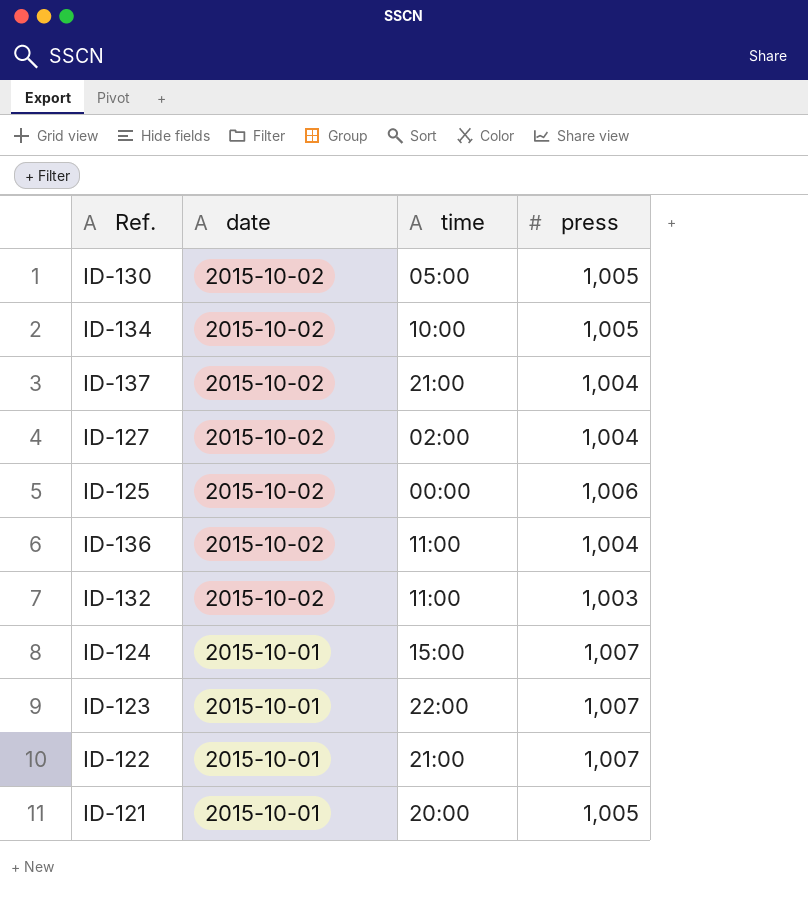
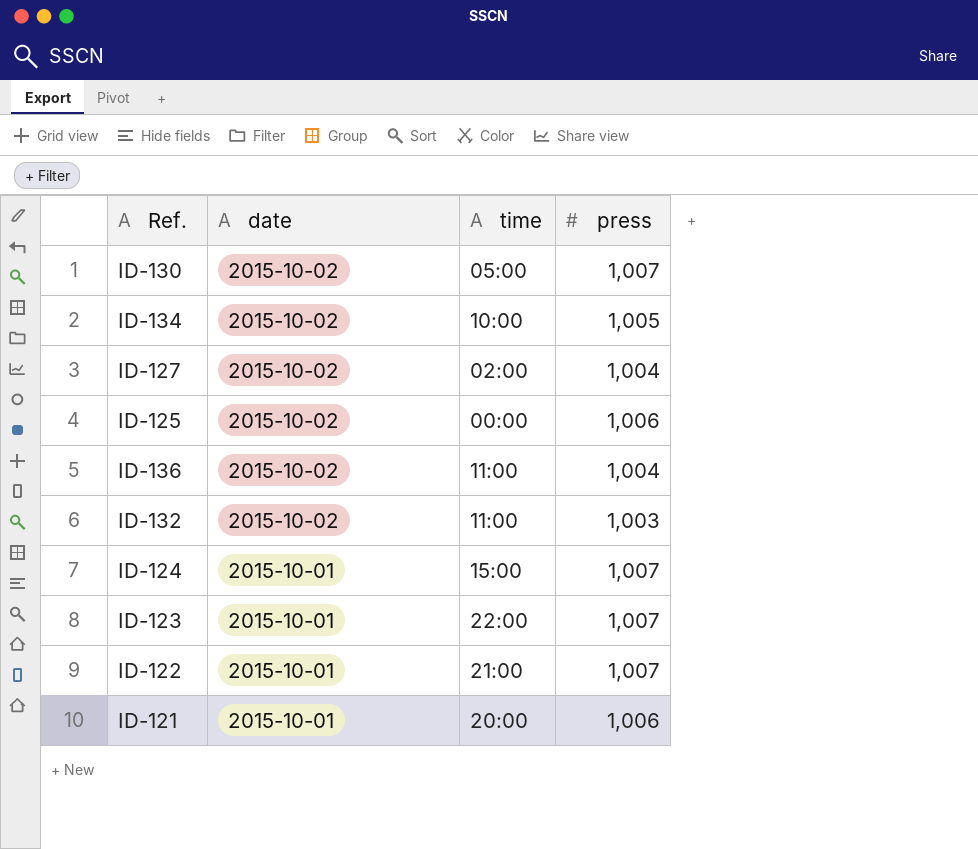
row ID-137: 2015-10-02 | 21:00 | 1,004 -> none
ID-130 | press: 1,005 -> 1,007
ID-121 | press: 1,005 -> 1,006

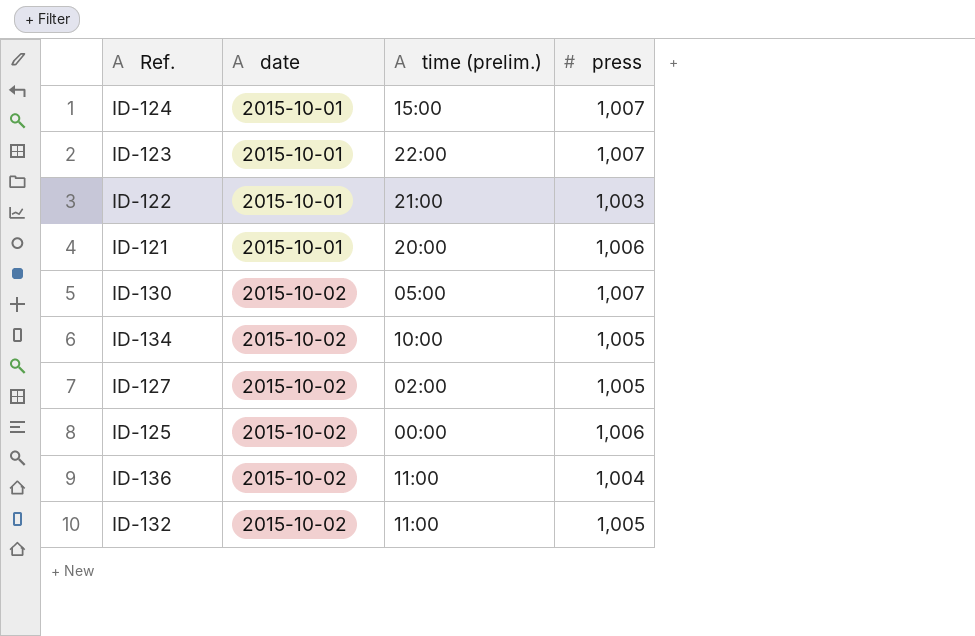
row order: date descending -> date ascending
column name: time -> time (prelim.)
ID-122 | press: 1,007 -> 1,003
ID-127 | press: 1,004 -> 1,005
ID-132 | press: 1,003 -> 1,005

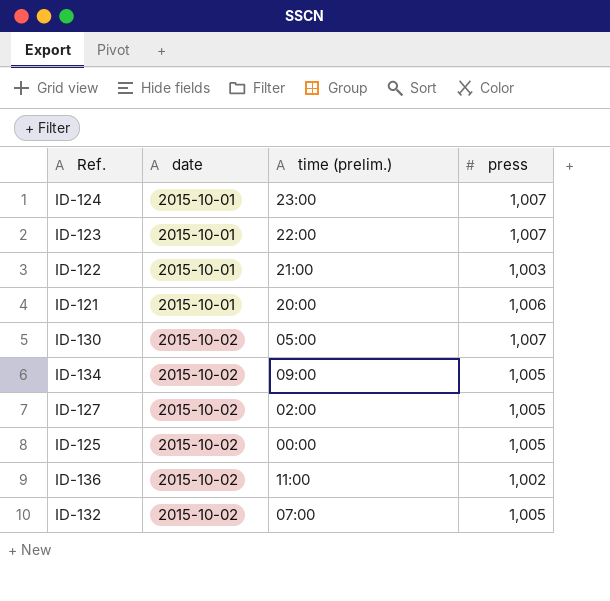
ID-124 | time (prelim.): 15:00 -> 23:00
ID-134 | time (prelim.): 10:00 -> 09:00
ID-125 | press: 1,006 -> 1,005
ID-136 | press: 1,004 -> 1,002
ID-132 | time (prelim.): 11:00 -> 07:00

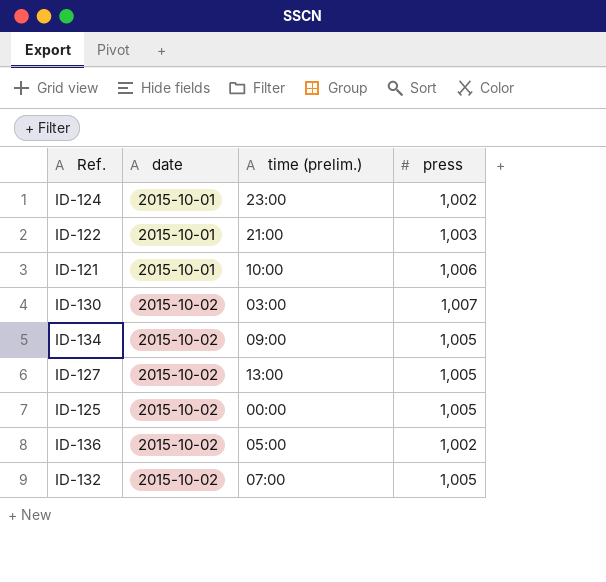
row ID-123: 2015-10-01 | 22:00 | 1,007 -> none
ID-124 | press: 1,007 -> 1,002
ID-121 | time (prelim.): 20:00 -> 10:00
ID-130 | time (prelim.): 05:00 -> 03:00
ID-127 | time (prelim.): 02:00 -> 13:00
ID-136 | time (prelim.): 11:00 -> 05:00

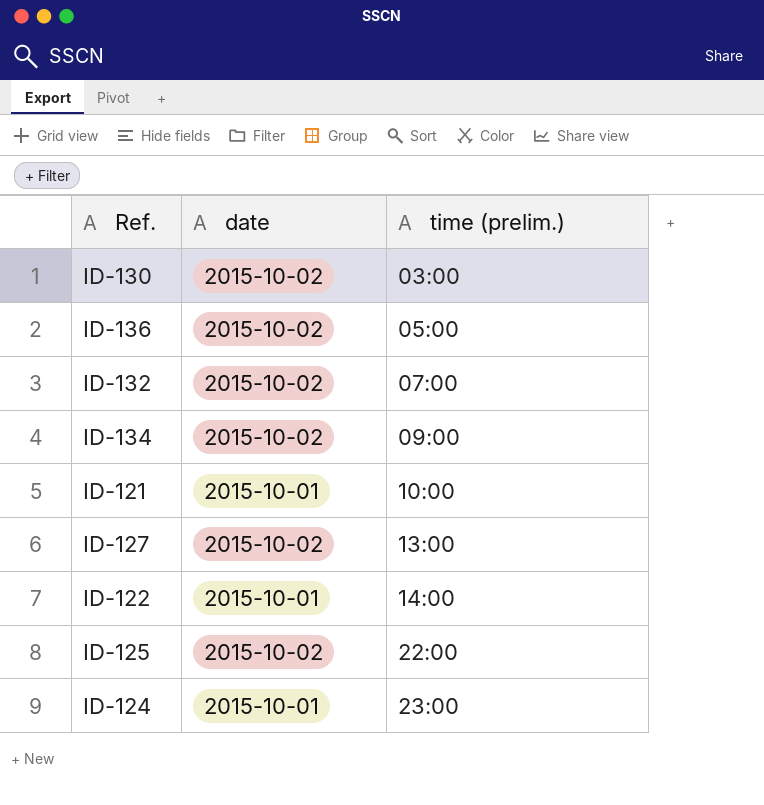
row order: date ascending -> time (prelim.) ascending
column press | position: 4 -> none
ID-122 | time (prelim.): 21:00 -> 14:00
ID-125 | time (prelim.): 00:00 -> 22:00

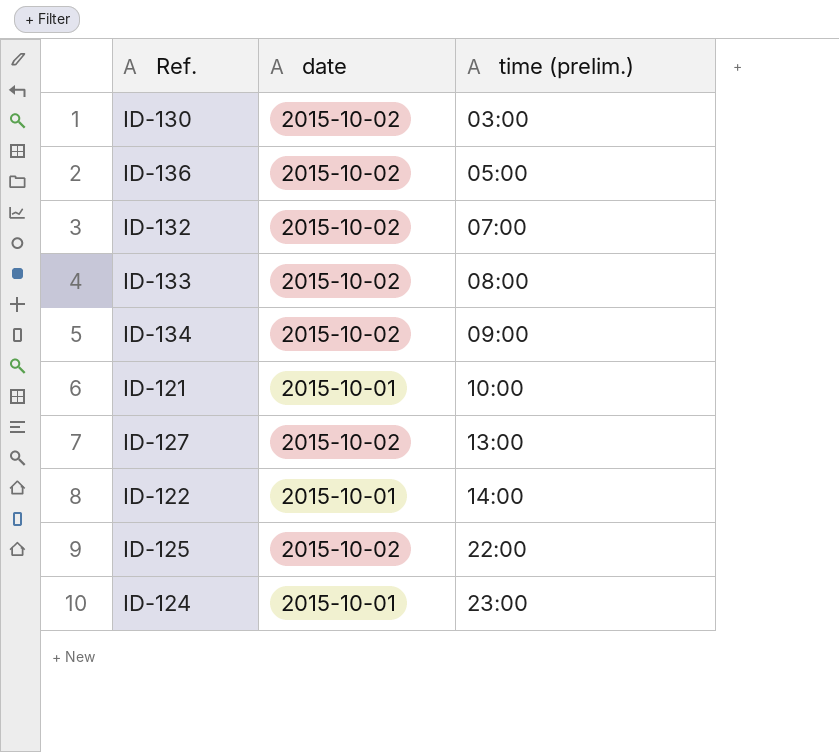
row ID-133: none -> 2015-10-02 | 08:00

